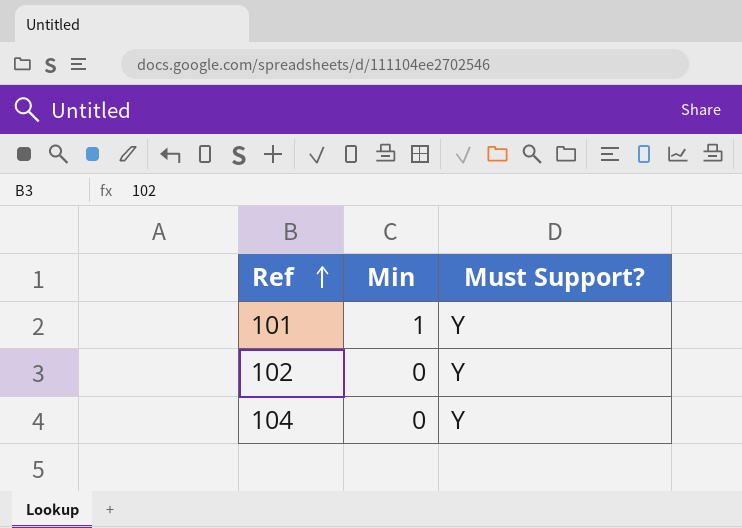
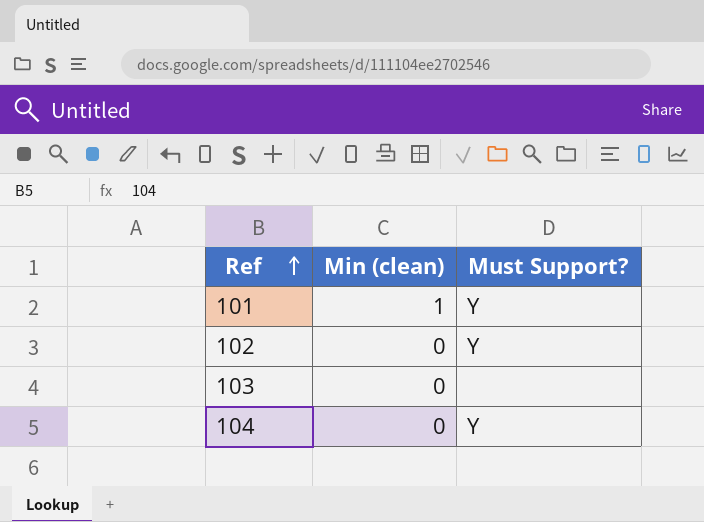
column name: Min -> Min (clean)
row 103: none -> 0 | none

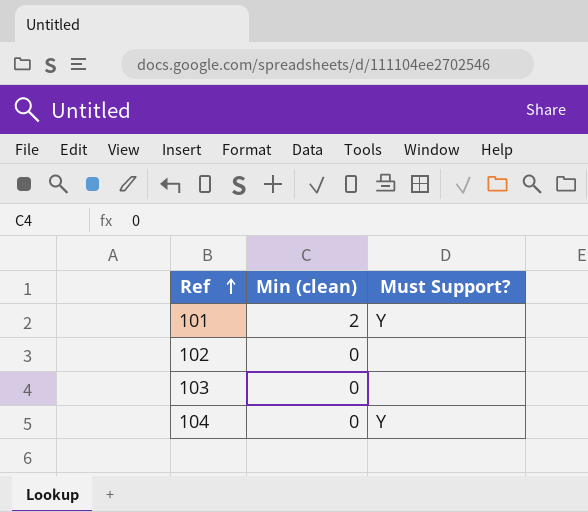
101 | Min (clean): 1 -> 2
102 | Must Support?: Y -> none

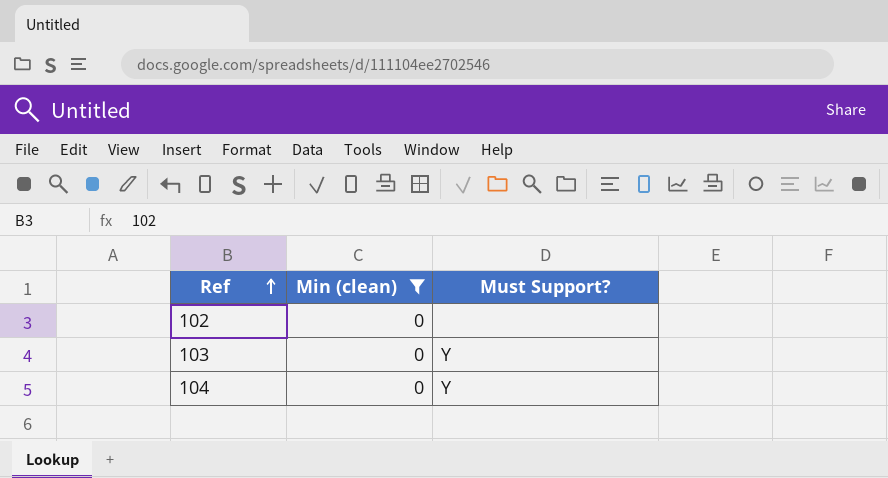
filter: none -> Min (clean) = 0
103 | Must Support?: none -> Y

